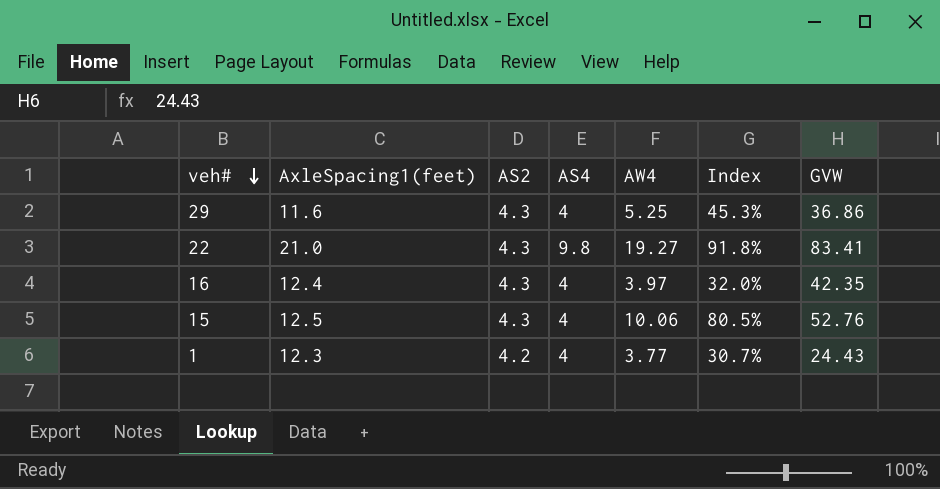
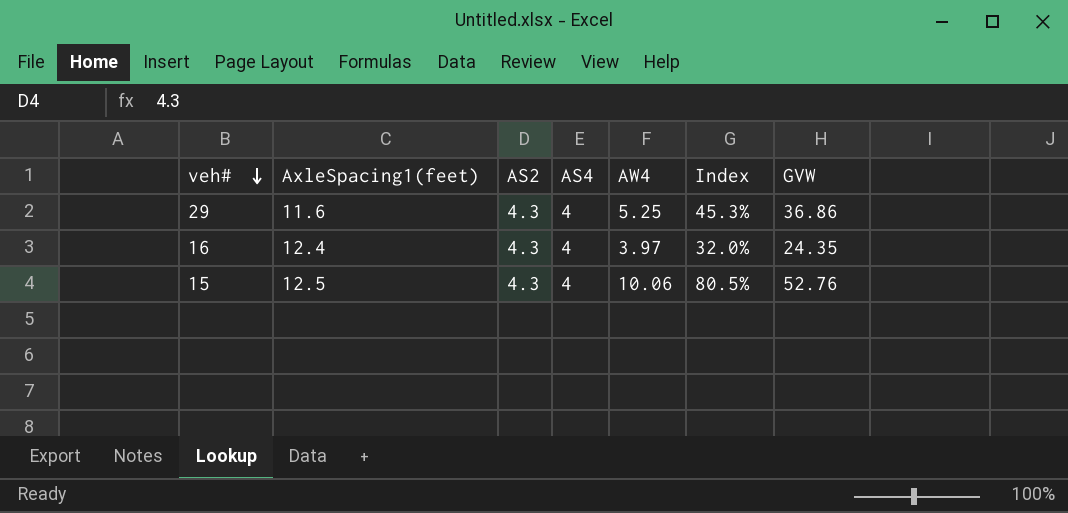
row 22: 21.0 | 4.3 | 9.8 | 19.27 | 91.8% | 83.41 -> none
row 1: 12.3 | 4.2 | 4 | 3.77 | 30.7% | 24.43 -> none
16 | GVW: 42.35 -> 24.35

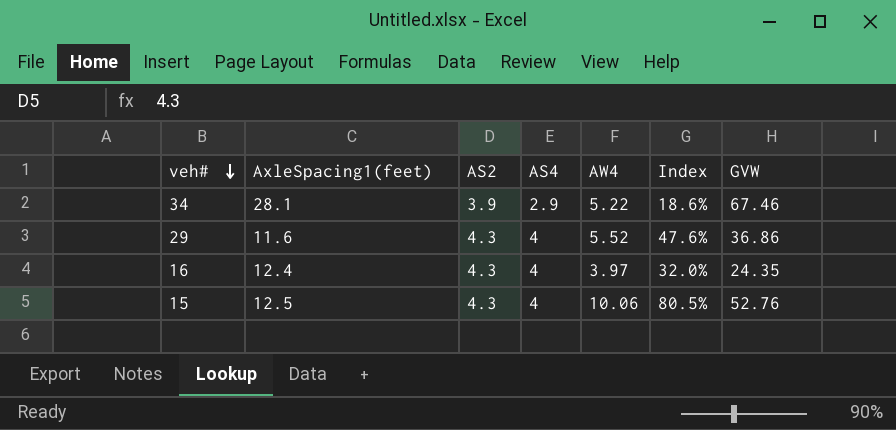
row 34: none -> 28.1 | 3.9 | 2.9 | 5.22 | 18.6% | 67.46
29 | AW4: 5.25 -> 5.52
29 | Index: 45.3% -> 47.6%

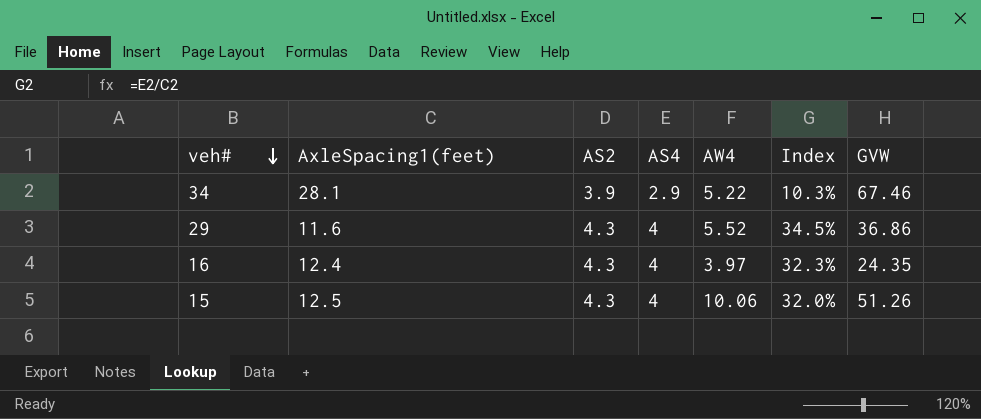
column Index | formula: [AW4] / [AxleSpacing1(feet)] -> [AS4] / [AxleSpacing1(feet)]
15 | GVW: 52.76 -> 51.26

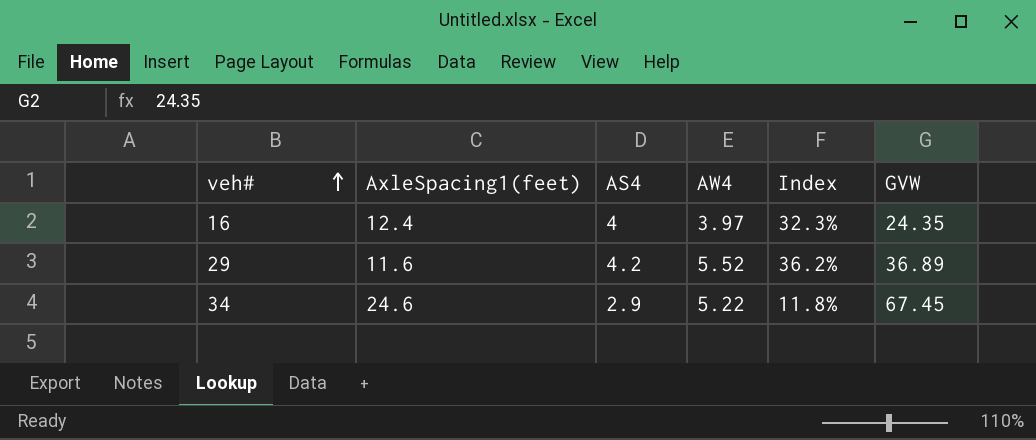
row order: veh# descending -> veh# ascending
column AS2 | position: 3 -> none
row 15: 12.5 | 4.3 | 4 | 10.06 | 32.0% | 51.26 -> none
29 | AS4: 4 -> 4.2
29 | Index: 34.5% -> 36.2%
29 | GVW: 36.86 -> 36.89
34 | AxleSpacing1(feet): 28.1 -> 24.6
34 | Index: 10.3% -> 11.8%
34 | GVW: 67.46 -> 67.45

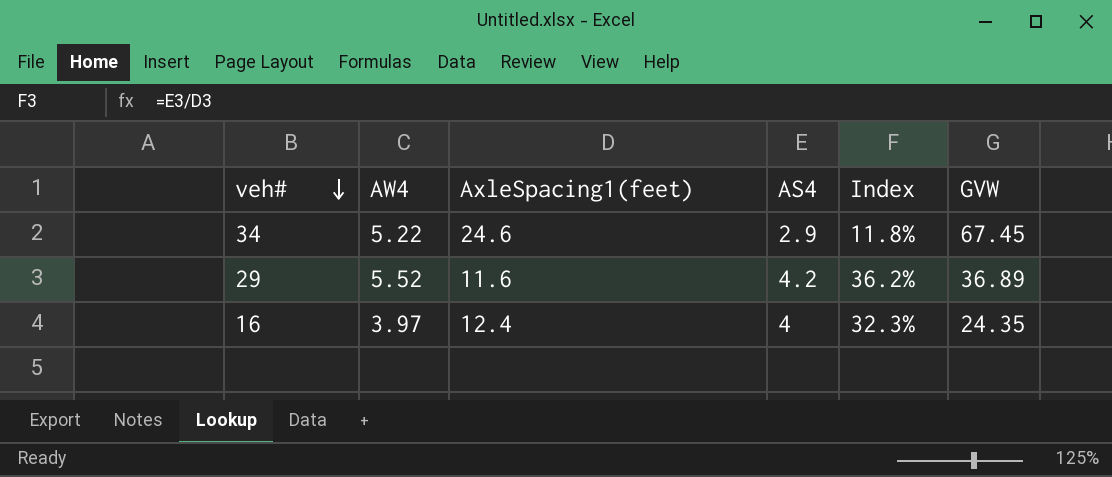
row order: veh# ascending -> veh# descending
column AW4 | position: 4 -> 2

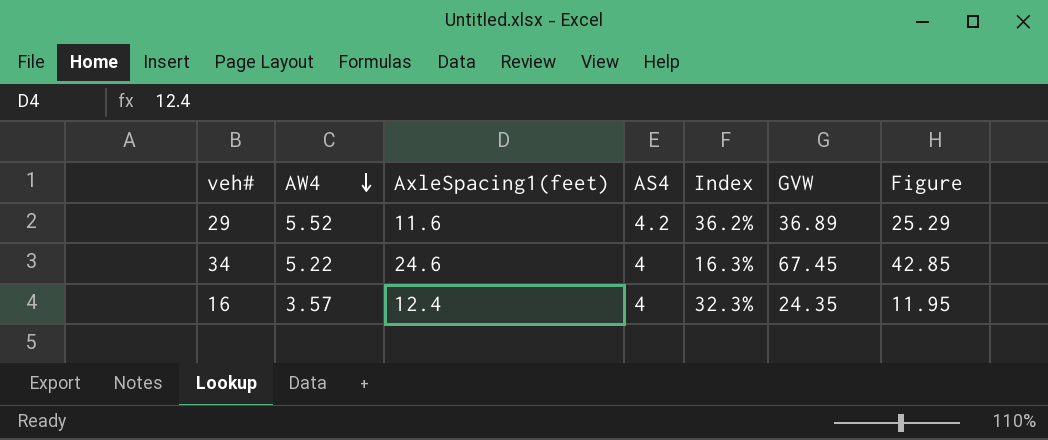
row order: veh# descending -> AW4 descending
column Figure | formula: none -> [GVW] - [AxleSpacing1(feet)]
34 | AS4: 2.9 -> 4
34 | Index: 11.8% -> 16.3%
16 | AW4: 3.97 -> 3.57

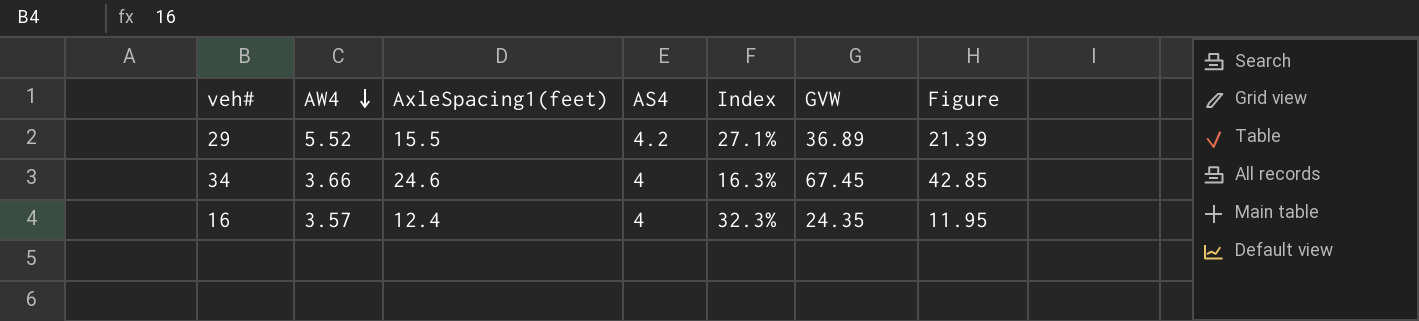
29 | AxleSpacing1(feet): 11.6 -> 15.5
29 | Index: 36.2% -> 27.1%
29 | Figure: 25.29 -> 21.39
34 | AW4: 5.22 -> 3.66

